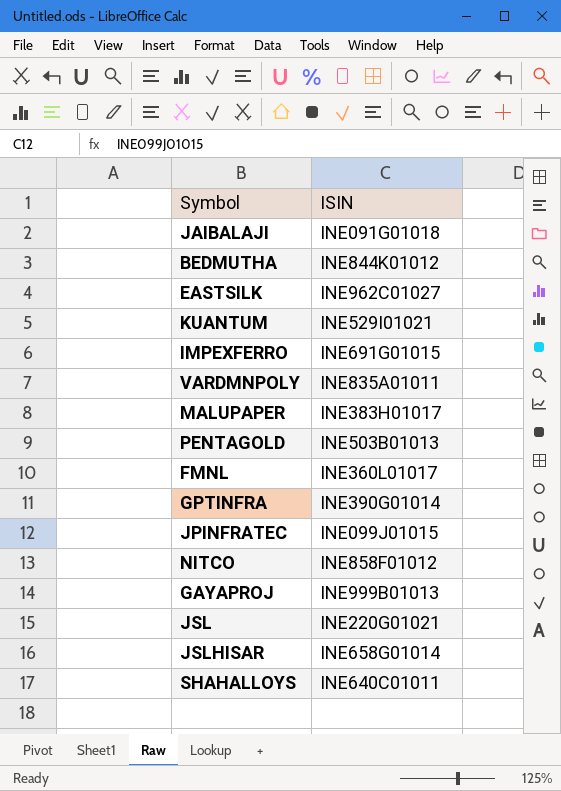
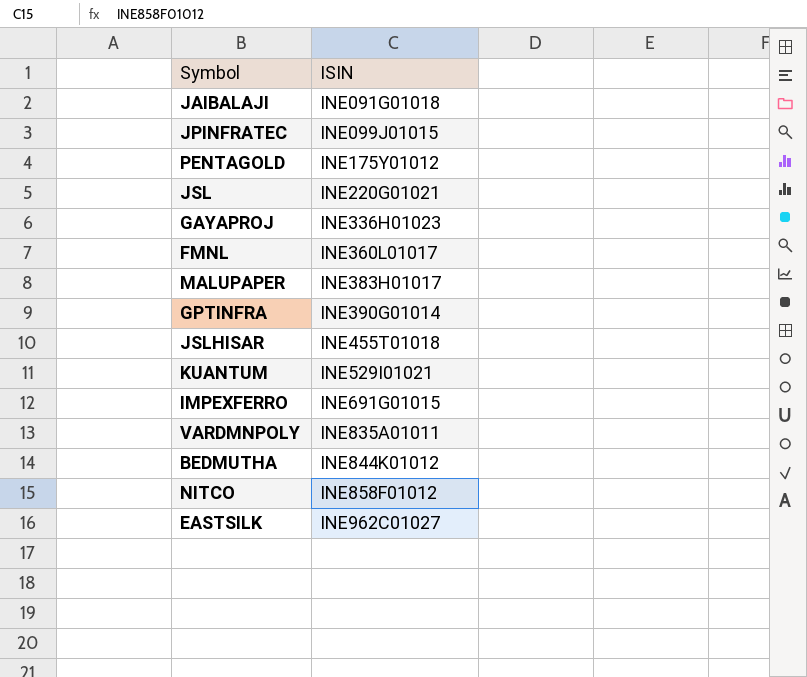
row order: none -> ISIN ascending
row SHAHALLOYS: INE640C01011 -> none
PENTAGOLD | ISIN: INE503B01013 -> INE175Y01012
GAYAPROJ | ISIN: INE999B01013 -> INE336H01023
JSLHISAR | ISIN: INE658G01014 -> INE455T01018

